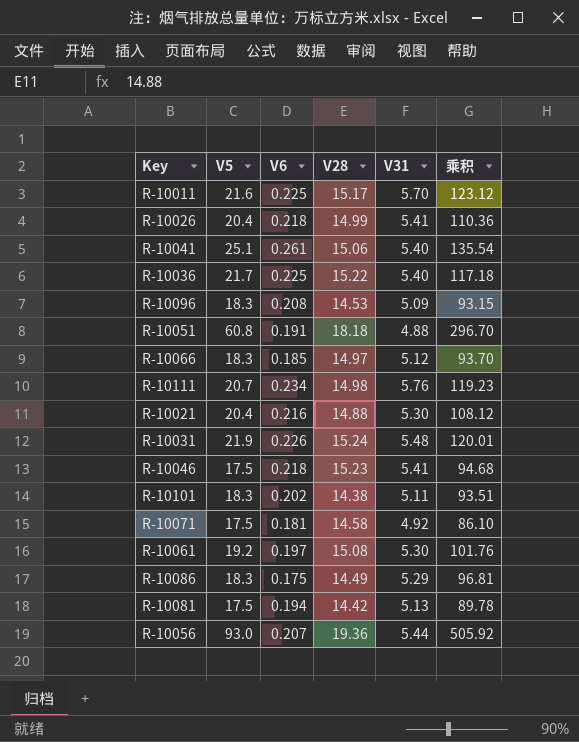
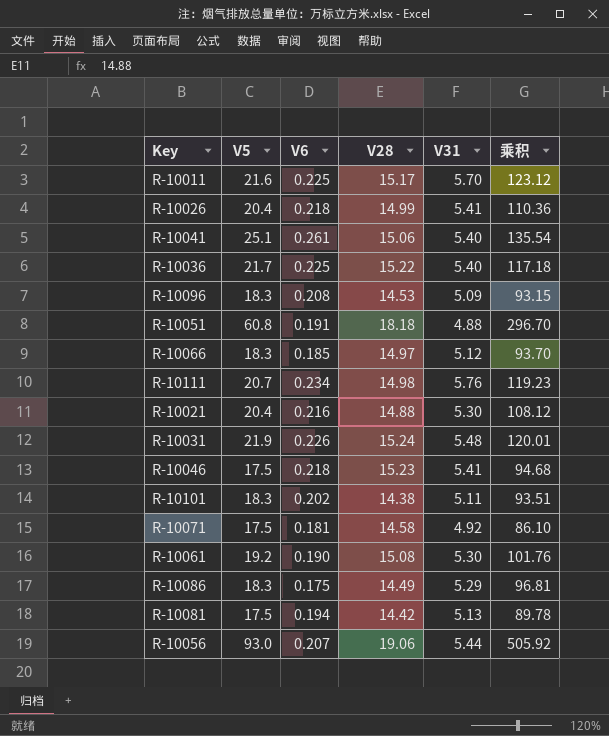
R-10061 | V6: 0.197 -> 0.190
R-10056 | V28: 19.36 -> 19.06

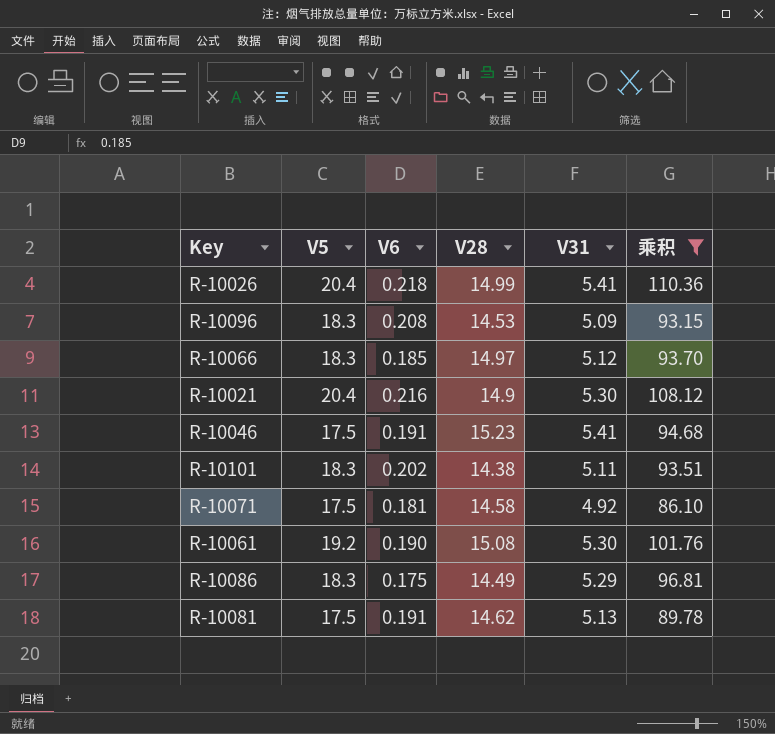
filter: none -> 乘积 <= 110.36
R-10021 | V28: 14.88 -> 14.9
R-10046 | V6: 0.218 -> 0.191
R-10081 | V6: 0.194 -> 0.191
R-10081 | V28: 14.42 -> 14.62

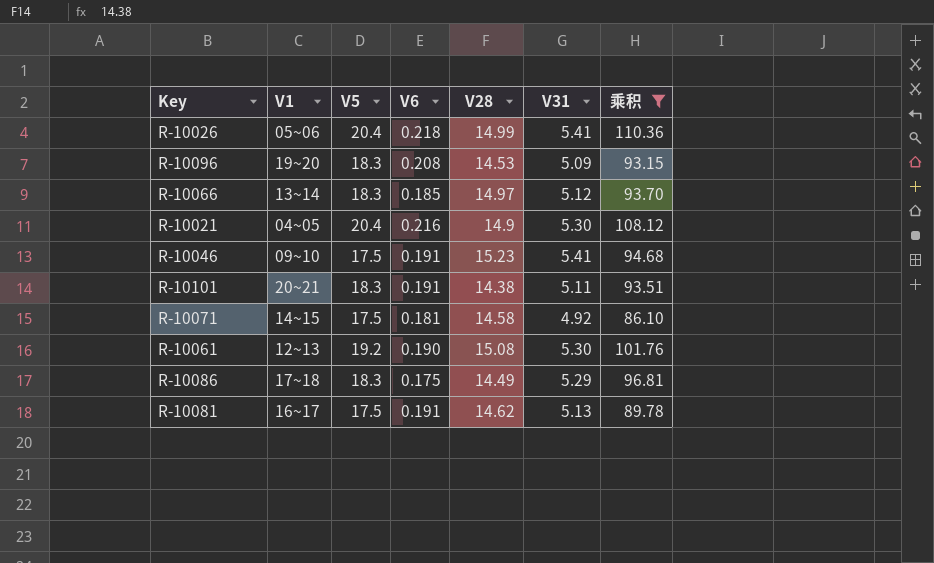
column V1 | position: none -> 2
R-10101 | V6: 0.202 -> 0.191

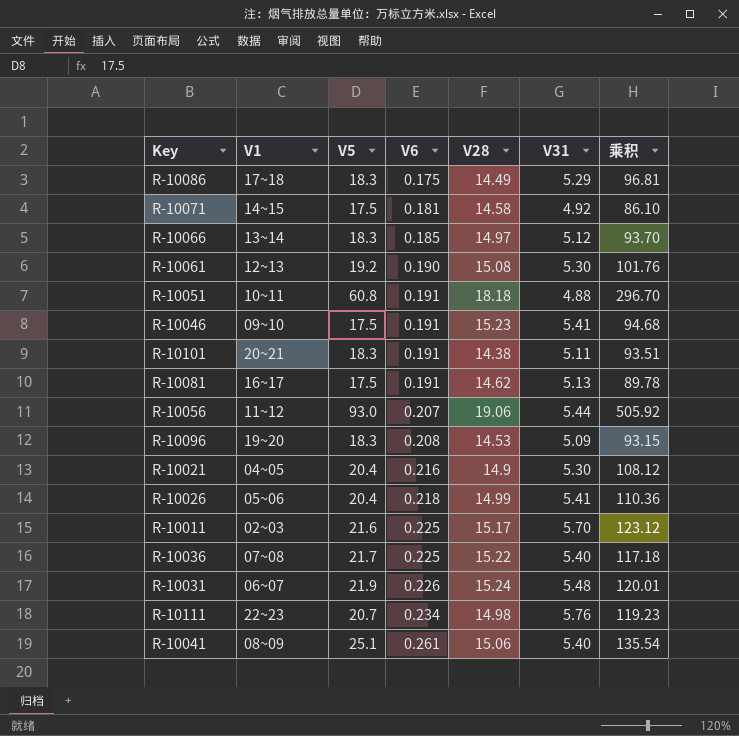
filter: 乘积 <= 110.36 -> none
row order: none -> V6 ascending

